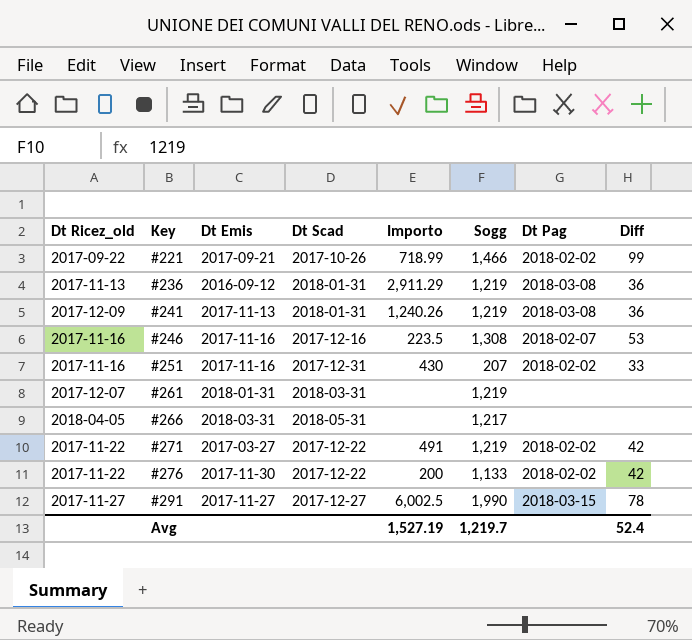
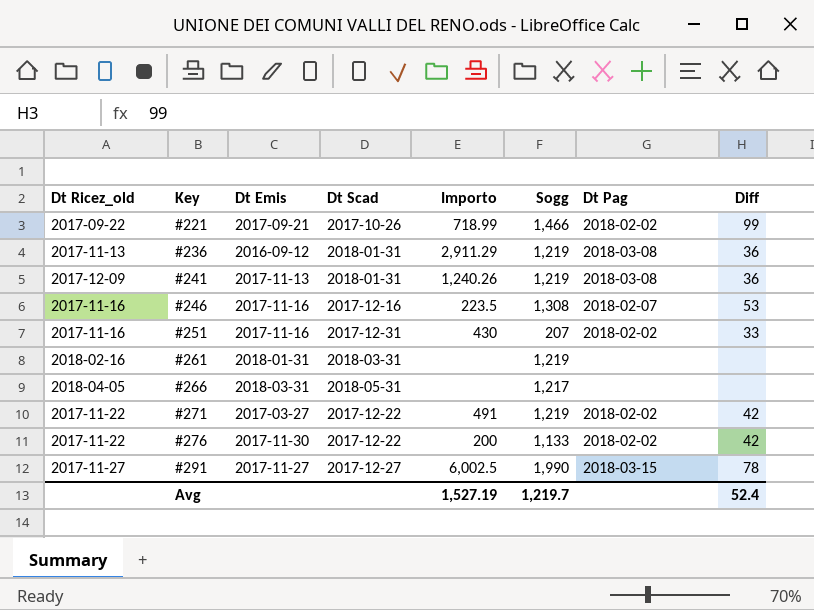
#261 | Dt Ricez_old: 2017-12-07 -> 2018-02-16

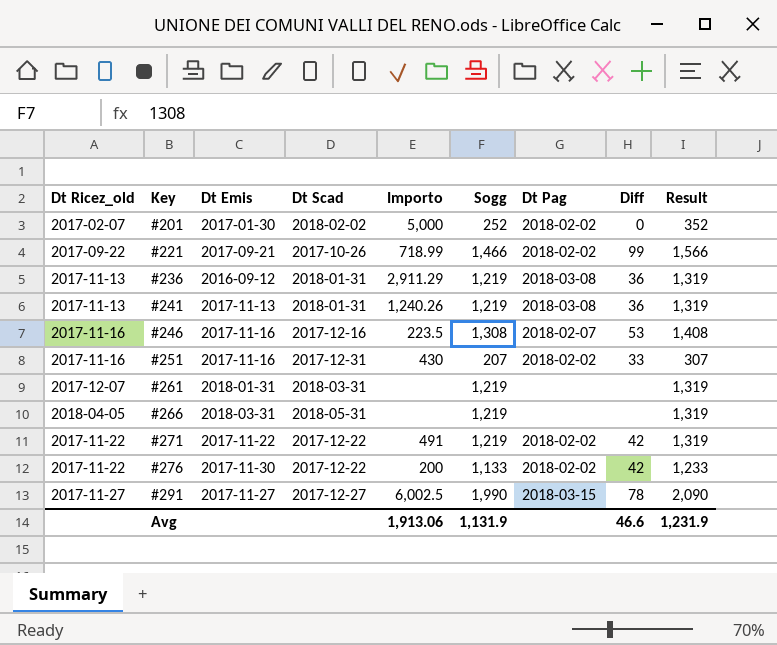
column Result | formula: none -> [Sogg] + 100
row #201: none -> 2017-02-07 | 2017-01-30 | 2018-02-02 | 5,000 | 252 | 2018-02-02 | 0 | 352
#241 | Dt Ricez_old: 2017-12-09 -> 2017-11-13
#261 | Dt Ricez_old: 2018-02-16 -> 2017-12-07
#266 | Sogg: 1,217 -> 1,219
#271 | Dt Emis: 2017-03-27 -> 2017-11-22
Avg | Importo: 1,527.19 -> 1,913.06
Avg | Sogg: 1,219.7 -> 1,131.9
Avg | Diff: 52.4 -> 46.6

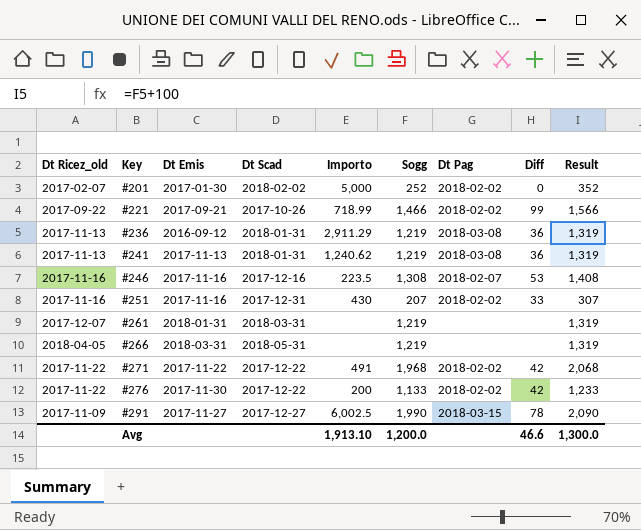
#241 | Importo: 1,240.26 -> 1,240.62
#271 | Sogg: 1,219 -> 1,968
#271 | Result: 1,319 -> 2,068
#291 | Dt Ricez_old: 2017-11-27 -> 2017-11-09
Avg | Importo: 1,913.06 -> 1,913.10
Avg | Sogg: 1,131.9 -> 1,200.0
Avg | Result: 1,231.9 -> 1,300.0

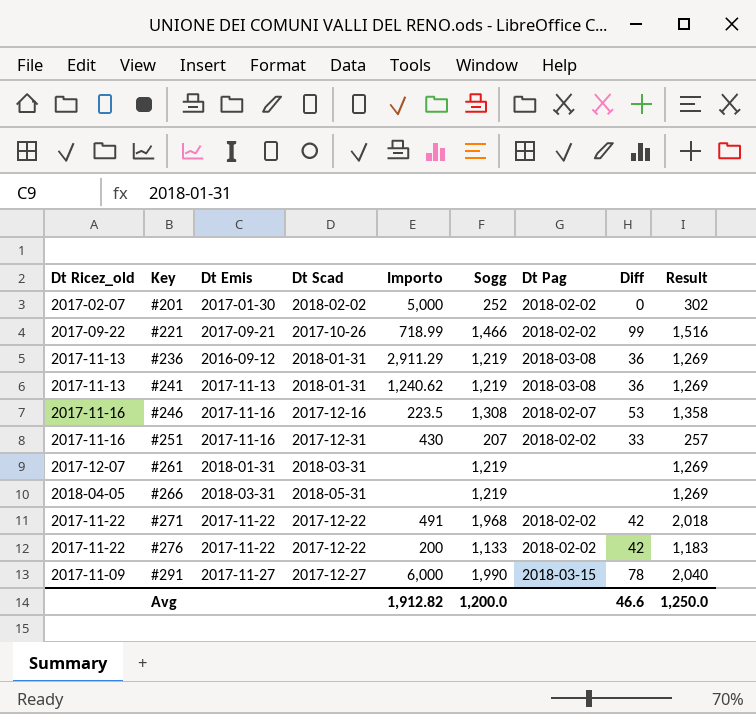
column Result | formula: [Sogg] + 100 -> [Sogg] + 50
#276 | Dt Emis: 2017-11-30 -> 2017-11-22
#291 | Importo: 6,002.5 -> 6,000
Avg | Importo: 1,913.10 -> 1,912.82
Avg | Result: 1,300.0 -> 1,250.0

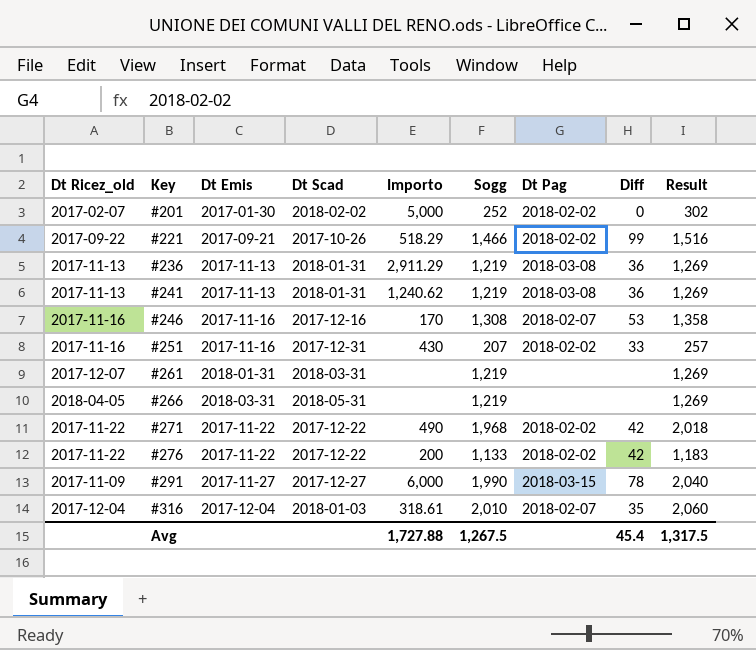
#221 | Importo: 718.99 -> 518.29
#236 | Dt Emis: 2016-09-12 -> 2017-11-13
#246 | Importo: 223.5 -> 170
#271 | Importo: 491 -> 490
row #316: none -> 2017-12-04 | 2017-12-04 | 2018-01-03 | 318.61 | 2,010 | 2018-02-07 | 35 | 2,060
Avg | Importo: 1,912.82 -> 1,727.88
Avg | Sogg: 1,200.0 -> 1,267.5
Avg | Diff: 46.6 -> 45.4
Avg | Result: 1,250.0 -> 1,317.5

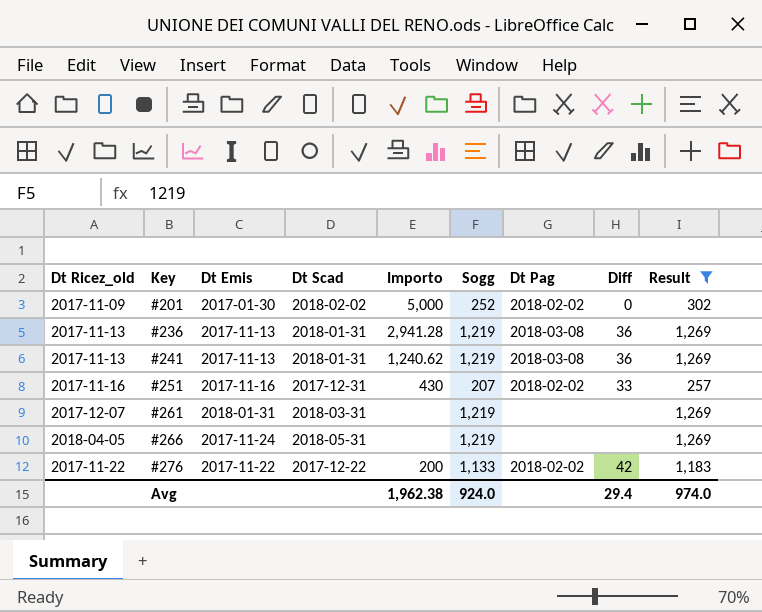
filter: none -> Result <= 1,269
#201 | Dt Ricez_old: 2017-02-07 -> 2017-11-09
#236 | Importo: 2,911.29 -> 2,941.28
#266 | Dt Emis: 2018-03-31 -> 2017-11-24
Avg | Importo: 1,727.88 -> 1,962.38
Avg | Sogg: 1,267.5 -> 924.0
Avg | Diff: 45.4 -> 29.4
Avg | Result: 1,317.5 -> 974.0

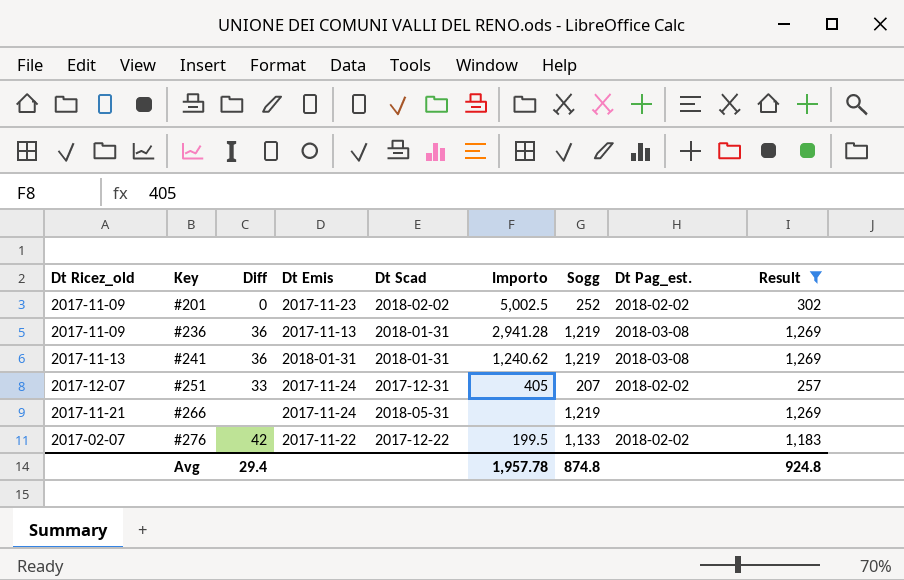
column Diff | position: 8 -> 3
column name: Dt Pag -> Dt Pag_est.
row #261: 2017-12-07 | 2018-01-31 | 2018-03-31 | none | 1,219 | none | none | 1,269 -> none
#201 | Dt Emis: 2017-01-30 -> 2017-11-23
#201 | Importo: 5,000 -> 5,002.5
#236 | Dt Ricez_old: 2017-11-13 -> 2017-11-09
#241 | Dt Emis: 2017-11-13 -> 2018-01-31
#251 | Dt Ricez_old: 2017-11-16 -> 2017-12-07
#251 | Dt Emis: 2017-11-16 -> 2017-11-24
#251 | Importo: 430 -> 405
#266 | Dt Ricez_old: 2018-04-05 -> 2017-11-21
#276 | Dt Ricez_old: 2017-11-22 -> 2017-02-07
#276 | Importo: 200 -> 199.5
Avg | Importo: 1,962.38 -> 1,957.78
Avg | Sogg: 924.0 -> 874.8
Avg | Result: 974.0 -> 924.8

